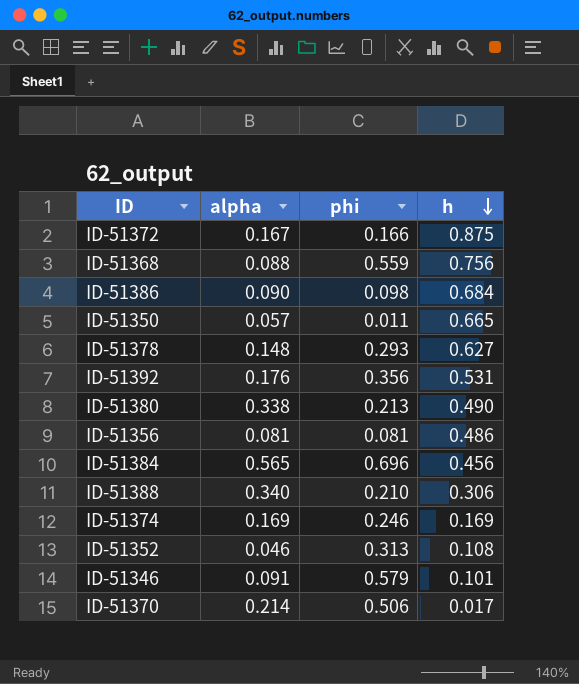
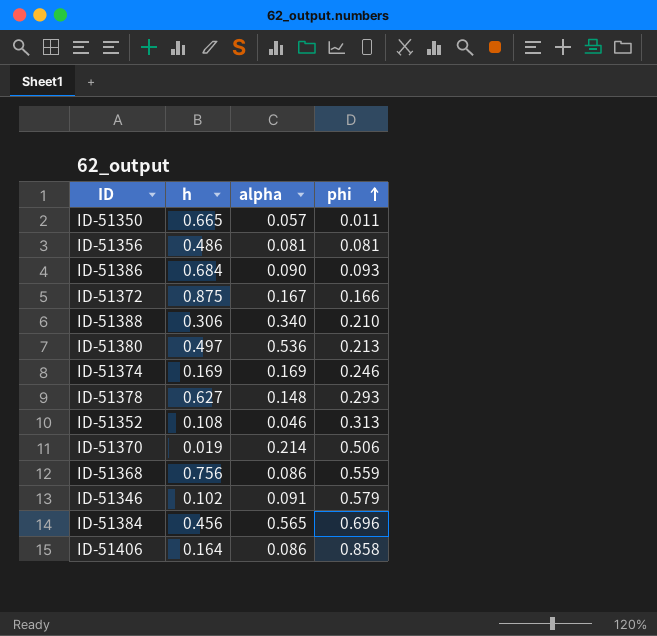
row order: h descending -> phi ascending
column h | position: 4 -> 2
row ID-51392: 0.176 | 0.356 | 0.531 -> none
ID-51386 | phi: 0.098 -> 0.093
ID-51380 | h: 0.490 -> 0.497
ID-51380 | alpha: 0.338 -> 0.536
ID-51370 | h: 0.017 -> 0.019
ID-51368 | alpha: 0.088 -> 0.086
ID-51346 | h: 0.101 -> 0.102
row ID-51406: none -> 0.164 | 0.086 | 0.858

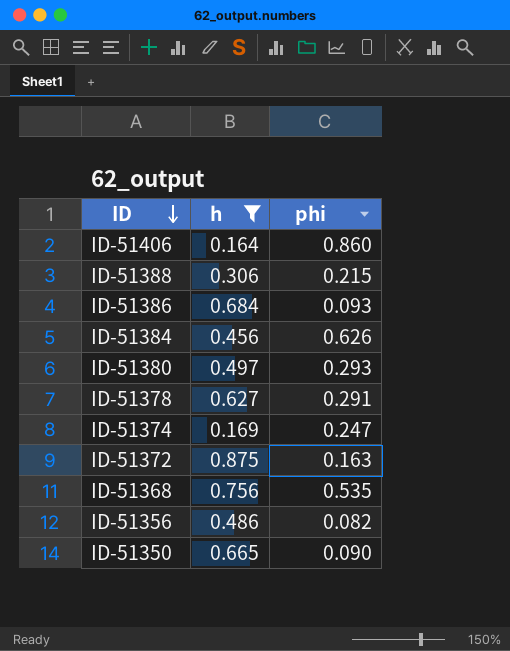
filter: none -> h >= 0.164
row order: phi ascending -> ID descending
column alpha | position: 3 -> none
ID-51406 | phi: 0.858 -> 0.860
ID-51388 | phi: 0.210 -> 0.215
ID-51384 | phi: 0.696 -> 0.626
ID-51380 | phi: 0.213 -> 0.293
ID-51378 | phi: 0.293 -> 0.291
ID-51374 | phi: 0.246 -> 0.247
ID-51372 | phi: 0.166 -> 0.163
ID-51368 | phi: 0.559 -> 0.535
ID-51356 | phi: 0.081 -> 0.082
ID-51350 | phi: 0.011 -> 0.090

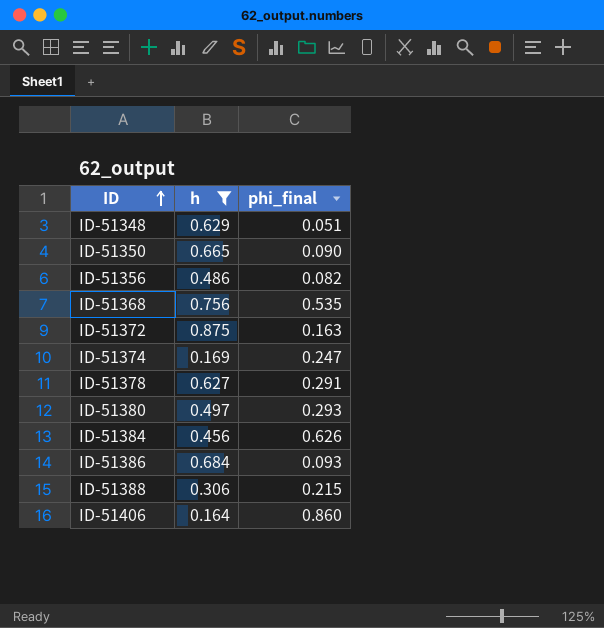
row order: ID descending -> ID ascending
column name: phi -> phi_final
row ID-51348: none -> 0.629 | 0.051

